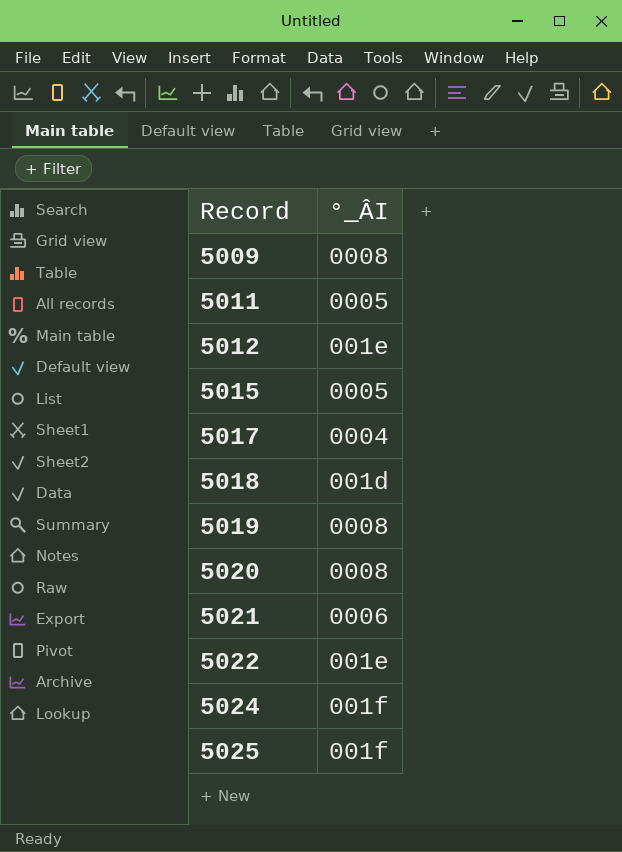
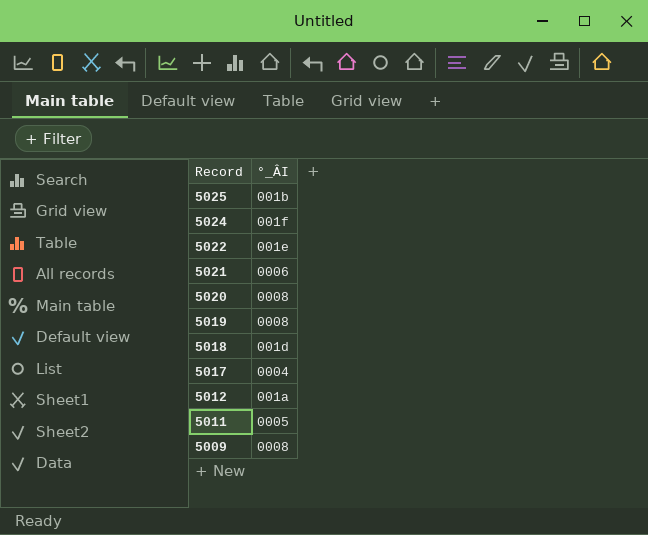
row order: Record ascending -> Record descending
row 5015: 0005 -> none
5025 | °_ÂI: 001f -> 001b
5012 | °_ÂI: 001e -> 001a

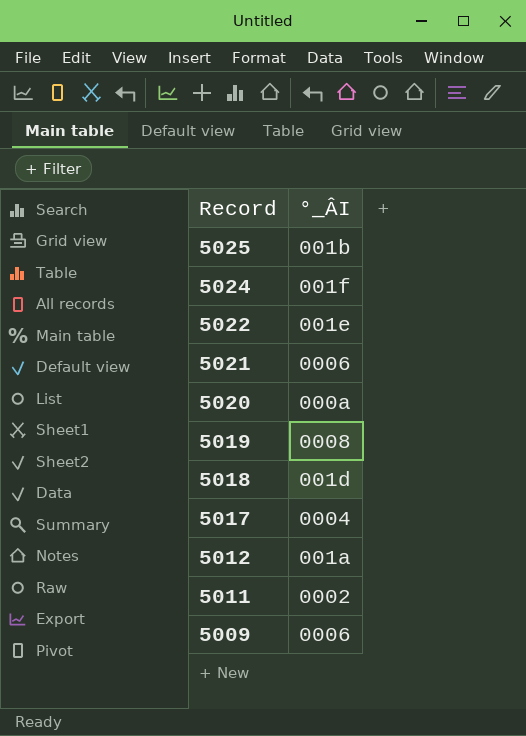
5020 | °_ÂI: 0008 -> 000a
5011 | °_ÂI: 0005 -> 0002
5009 | °_ÂI: 0008 -> 0006

